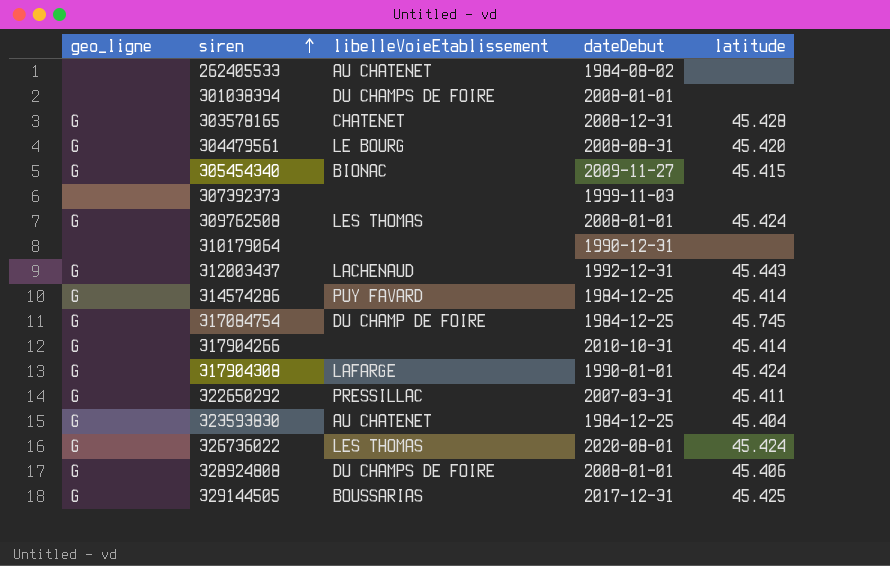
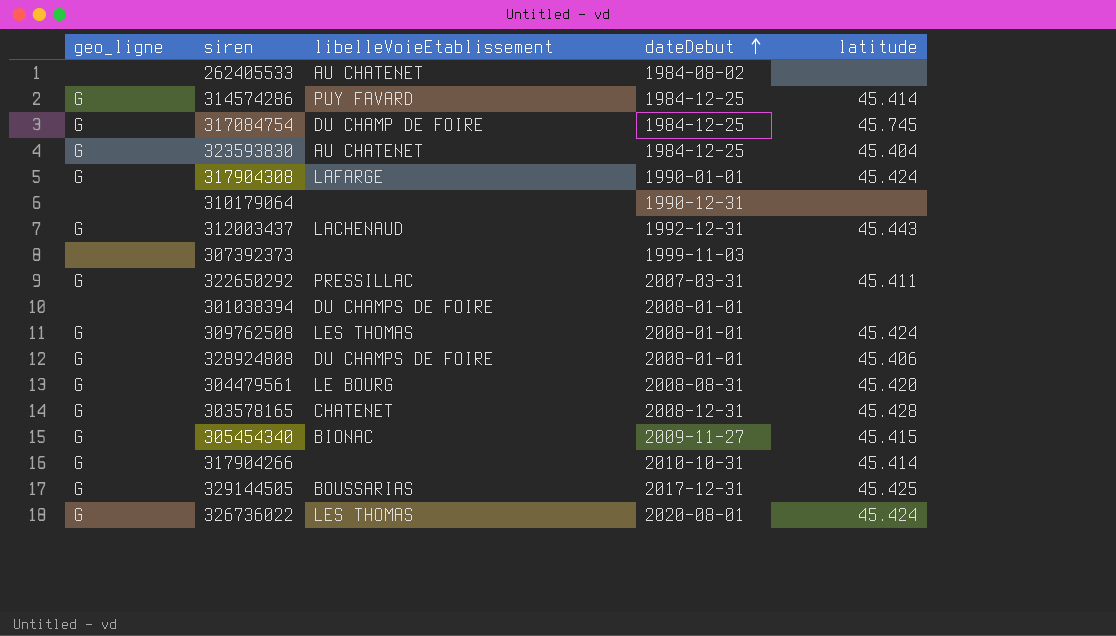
row order: siren ascending -> dateDebut ascending

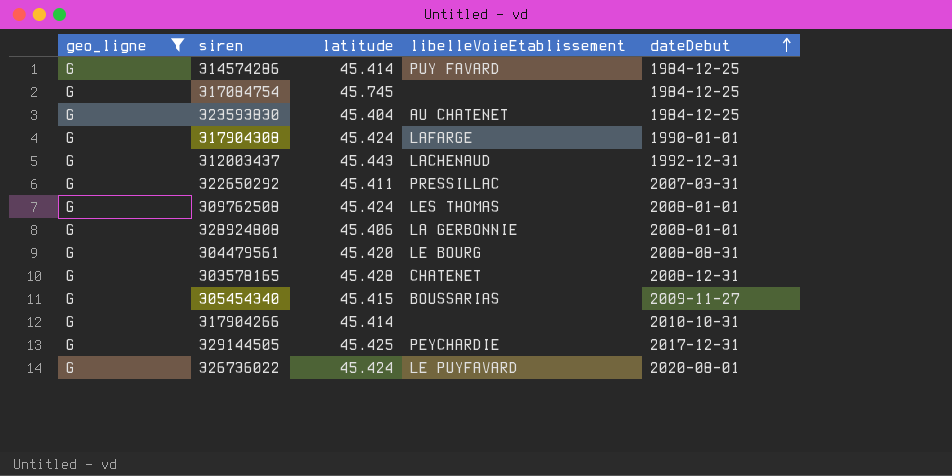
filter: none -> geo_ligne = G
column latitude | position: 5 -> 3
317084754 | libelleVoieEtablissement: DU CHAMP DE FOIRE -> none
328924808 | libelleVoieEtablissement: DU CHAMPS DE FOIRE -> LA GERBONNIE
305454340 | libelleVoieEtablissement: BIONAC -> BOUSSARIAS
329144505 | libelleVoieEtablissement: BOUSSARIAS -> PEYCHARDIE
326736022 | libelleVoieEtablissement: LES THOMAS -> LE PUYFAVARD

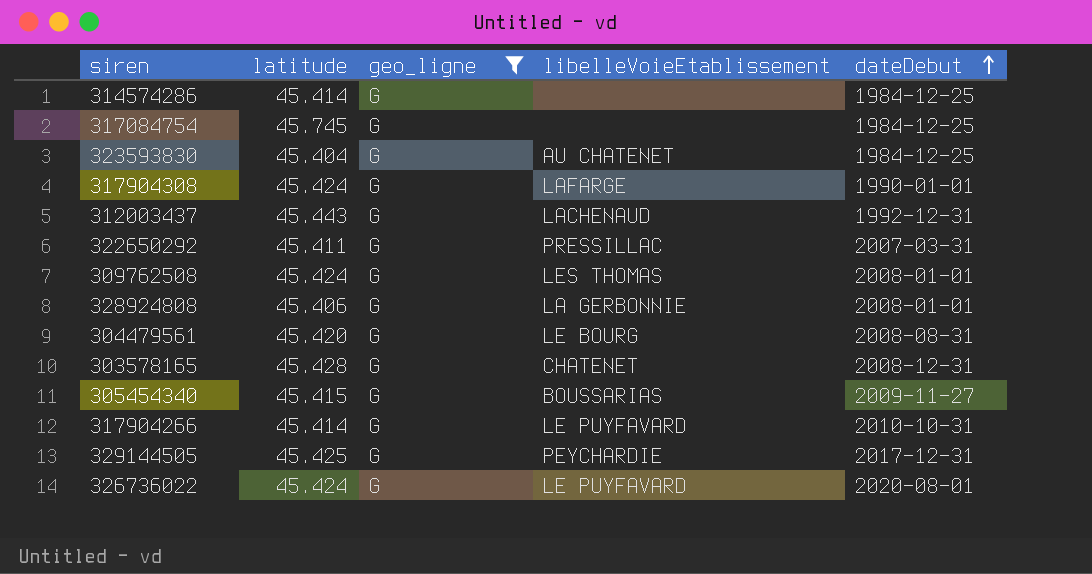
column geo_ligne | position: 1 -> 3
314574286 | libelleVoieEtablissement: PUY FAVARD -> none
317904266 | libelleVoieEtablissement: none -> LE PUYFAVARD

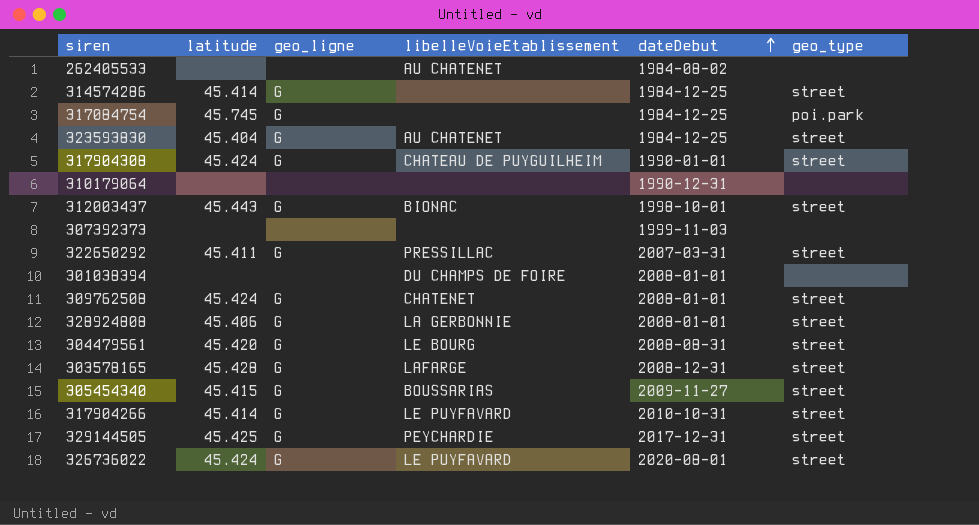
filter: geo_ligne = G -> none
column geo_type | position: none -> 6
317904308 | libelleVoieEtablissement: LAFARGE -> CHATEAU DE PUYGUILHEIM
312003437 | libelleVoieEtablissement: LACHENAUD -> BIONAC
312003437 | dateDebut: 1992-12-31 -> 1998-10-01
309762508 | libelleVoieEtablissement: LES THOMAS -> CHATENET
303578165 | libelleVoieEtablissement: CHATENET -> LAFARGE

